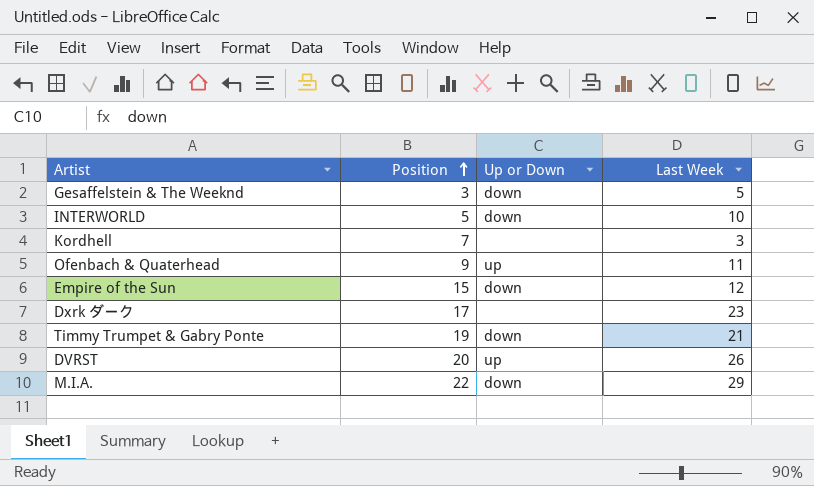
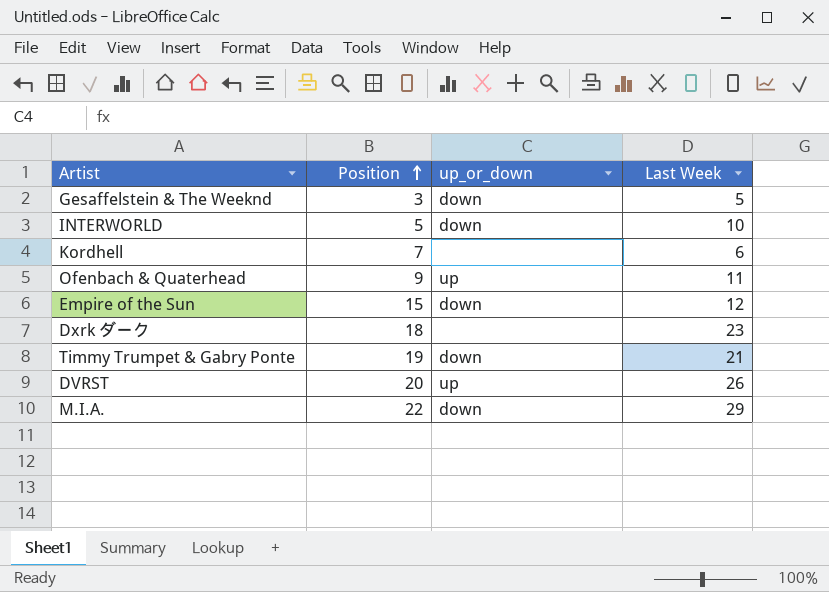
column name: Up or Down -> up_or_down
Kordhell | Last Week: 3 -> 6
Dxrk ダーク | Position: 17 -> 18

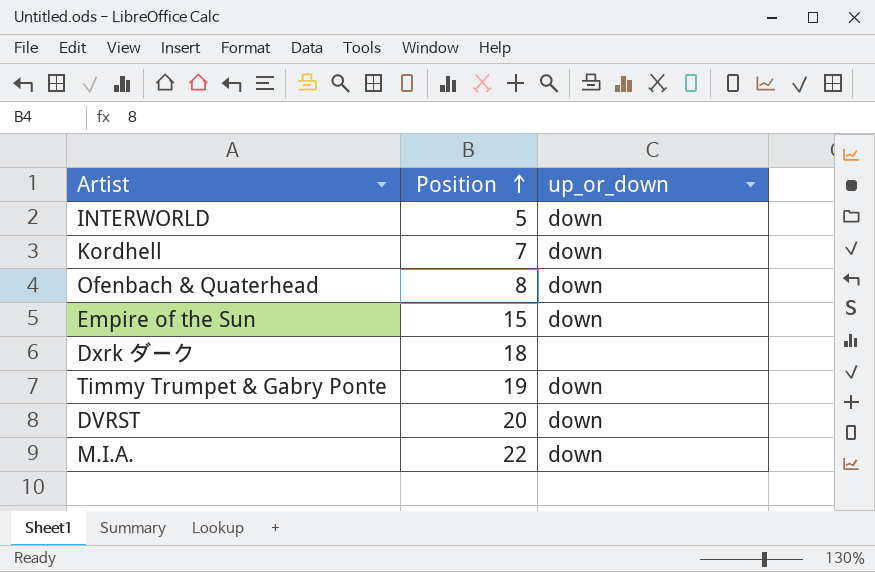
column Last Week | position: 4 -> none
row Gesaffelstein & The Weeknd: 3 | down | 5 -> none
Kordhell | up_or_down: none -> down
Ofenbach & Quaterhead | Position: 9 -> 8
Ofenbach & Quaterhead | up_or_down: up -> down
DVRST | up_or_down: up -> down

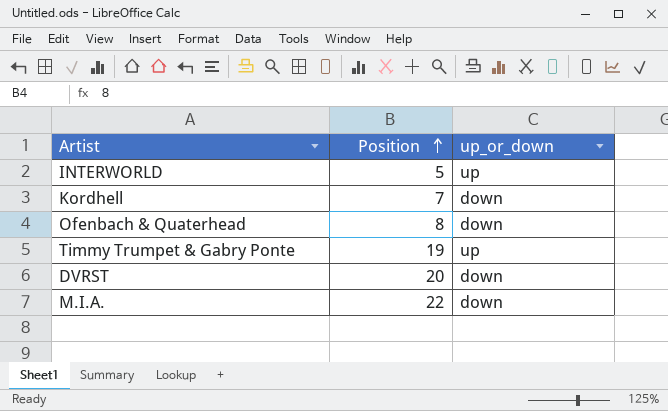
row Empire of the Sun: 15 | down -> none
row Dxrk ダーク: 18 | none -> none
INTERWORLD | up_or_down: down -> up
Timmy Trumpet & Gabry Ponte | up_or_down: down -> up

